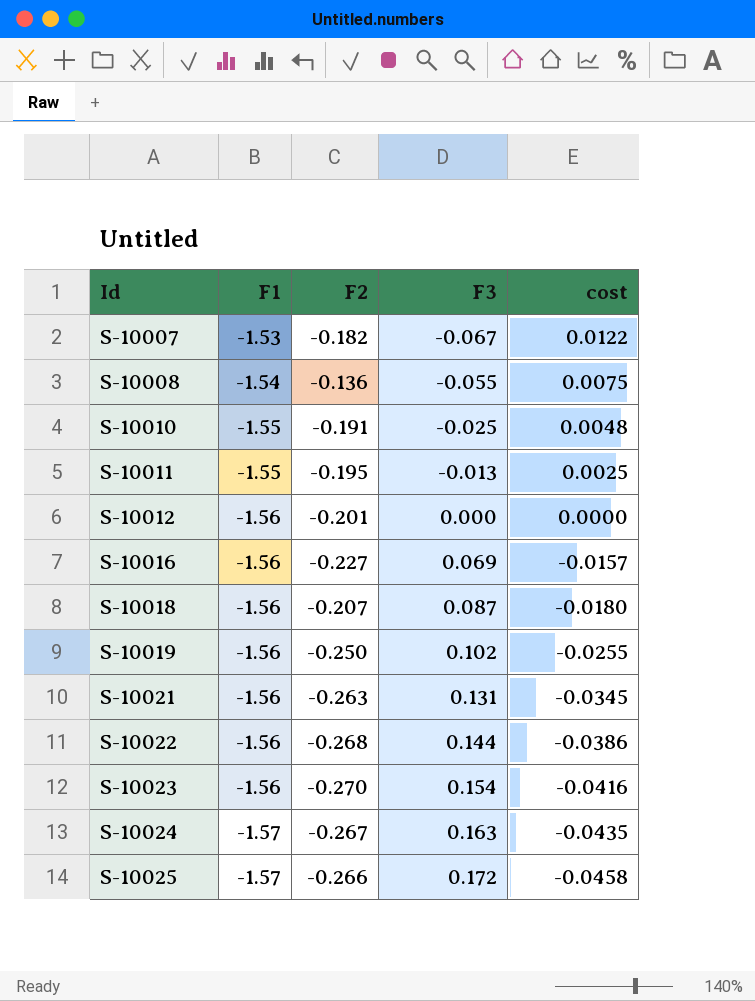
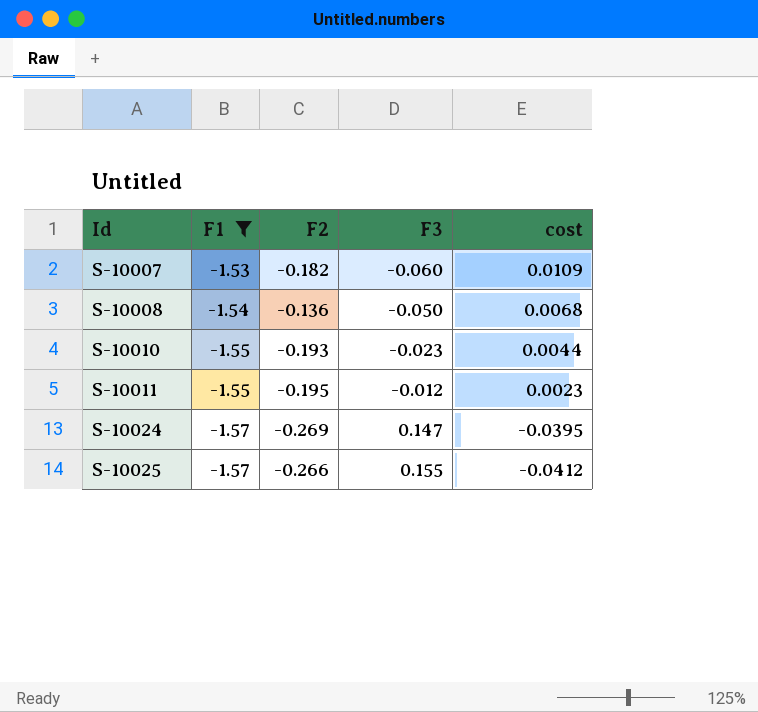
filter: none -> F1 != -1.56
S-10007 | F3: -0.067 -> -0.060
S-10007 | cost: 0.0122 -> 0.0109
S-10008 | F3: -0.055 -> -0.050
S-10008 | cost: 0.0075 -> 0.0068
S-10010 | F2: -0.191 -> -0.193
S-10010 | F3: -0.025 -> -0.023
S-10010 | cost: 0.0048 -> 0.0044
S-10011 | F3: -0.013 -> -0.012
S-10011 | cost: 0.0025 -> 0.0023
S-10024 | F2: -0.267 -> -0.269
S-10024 | F3: 0.163 -> 0.147
S-10024 | cost: -0.0435 -> -0.0395
S-10025 | F3: 0.172 -> 0.155
S-10025 | cost: -0.0458 -> -0.0412

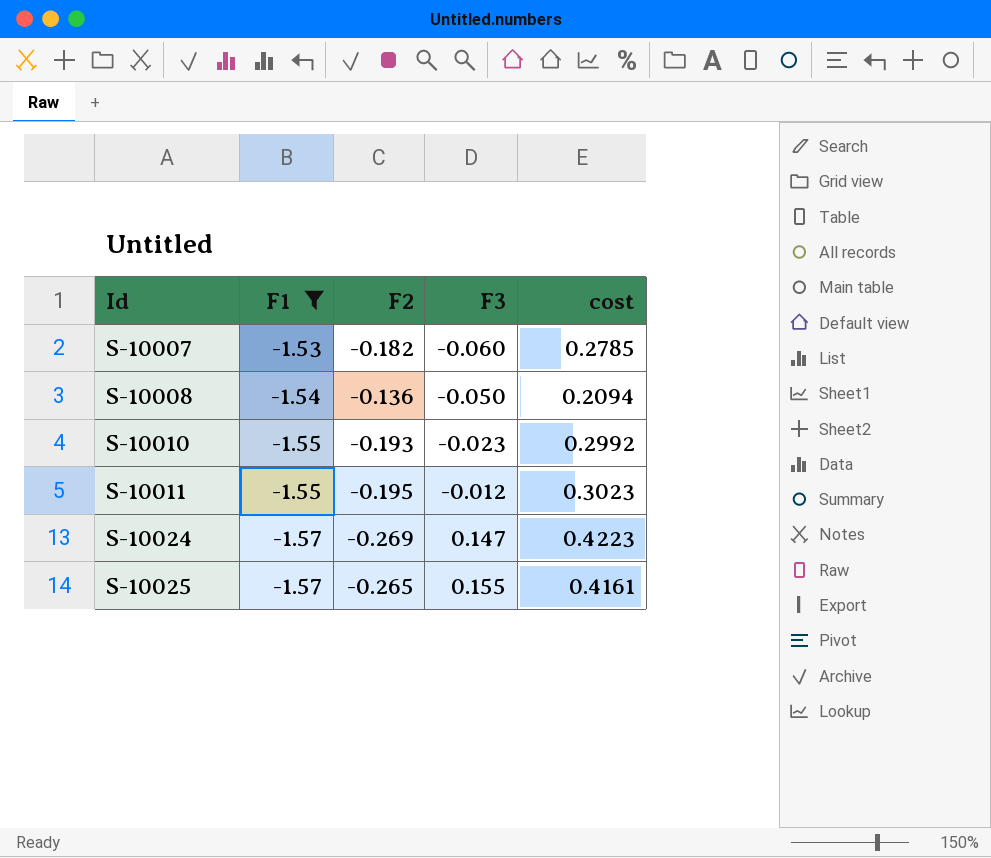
column cost | formula: [F2] * [F3] -> [F1] * [F2]
S-10025 | F2: -0.266 -> -0.265

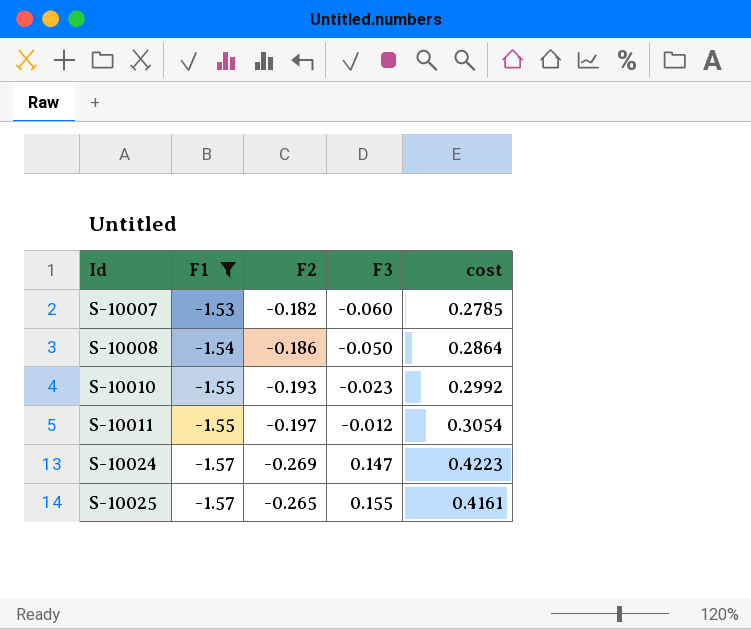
S-10008 | F2: -0.136 -> -0.186
S-10008 | cost: 0.2094 -> 0.2864
S-10011 | F2: -0.195 -> -0.197
S-10011 | cost: 0.3023 -> 0.3054

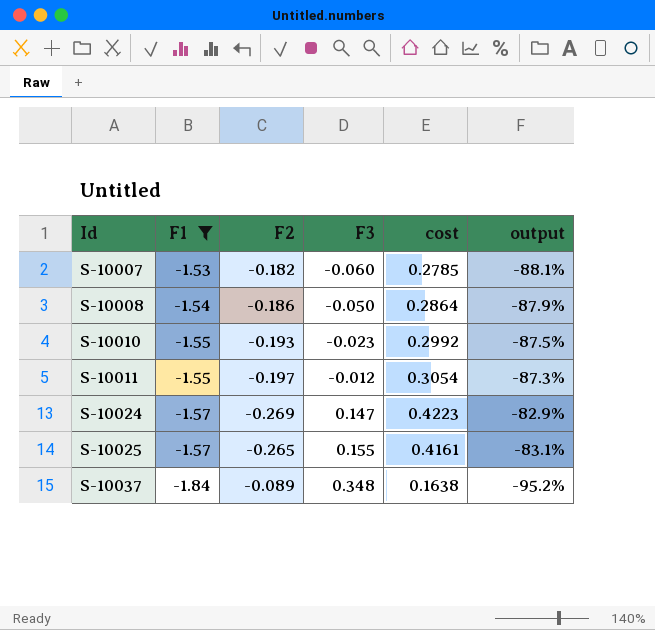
column output | formula: none -> ([F2] - [F1]) / [F1]
row S-10037: none -> -1.84 | -0.089 | 0.348 | 0.1638 | -95.2%

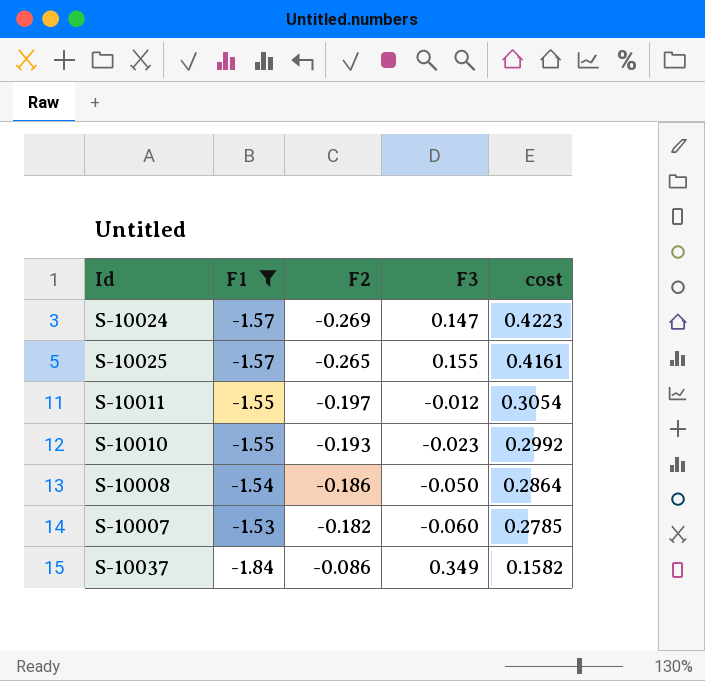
row order: Id ascending -> F2 ascending
column output | formula: ([F2] - [F1]) / [F1] -> none
S-10037 | F2: -0.089 -> -0.086
S-10037 | F3: 0.348 -> 0.349
S-10037 | cost: 0.1638 -> 0.1582

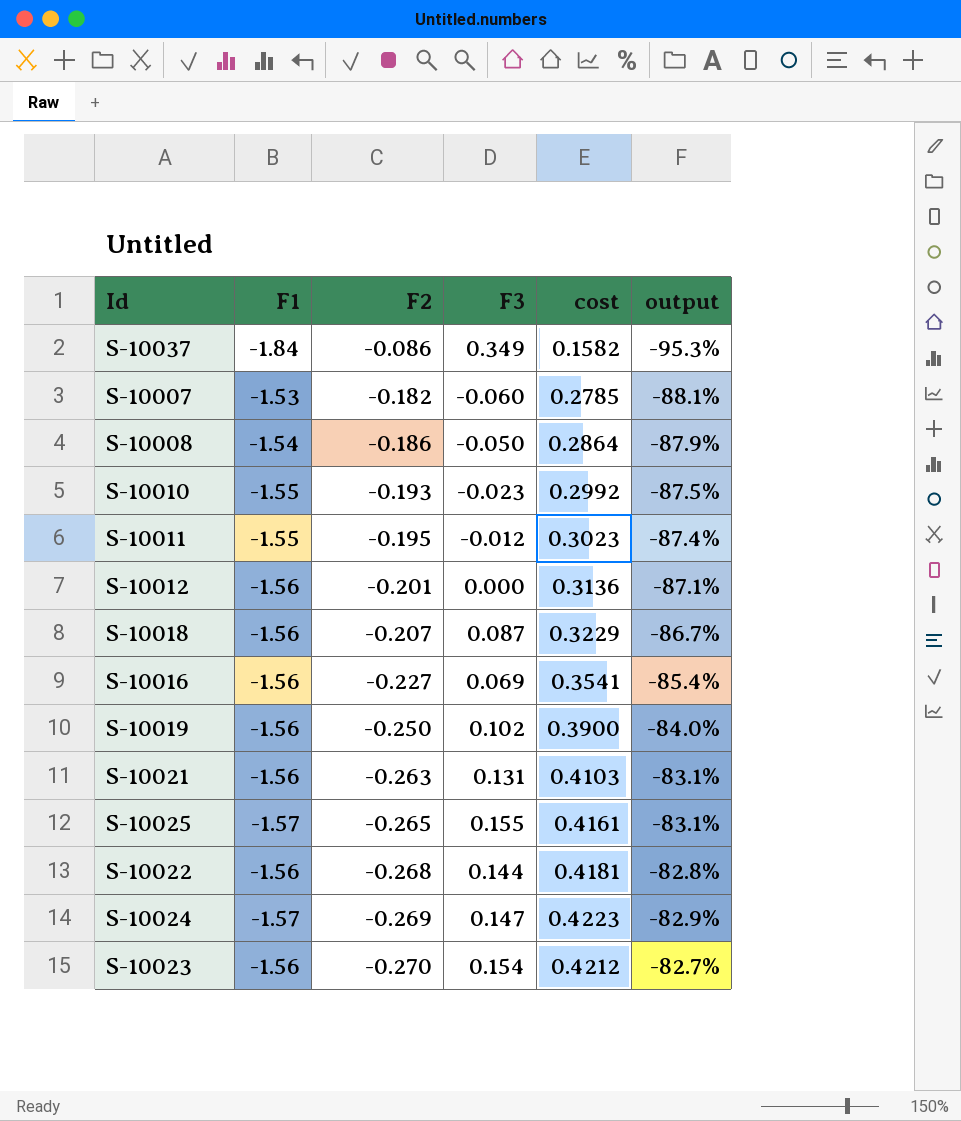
filter: F1 != -1.56 -> none
row order: F2 ascending -> F2 descending
column output | formula: none -> ([F2] - [F1]) / [F1]
S-10011 | F2: -0.197 -> -0.195
S-10011 | cost: 0.3054 -> 0.3023

